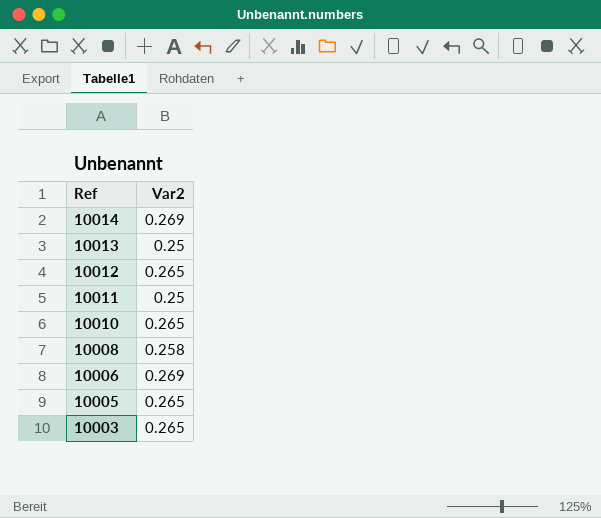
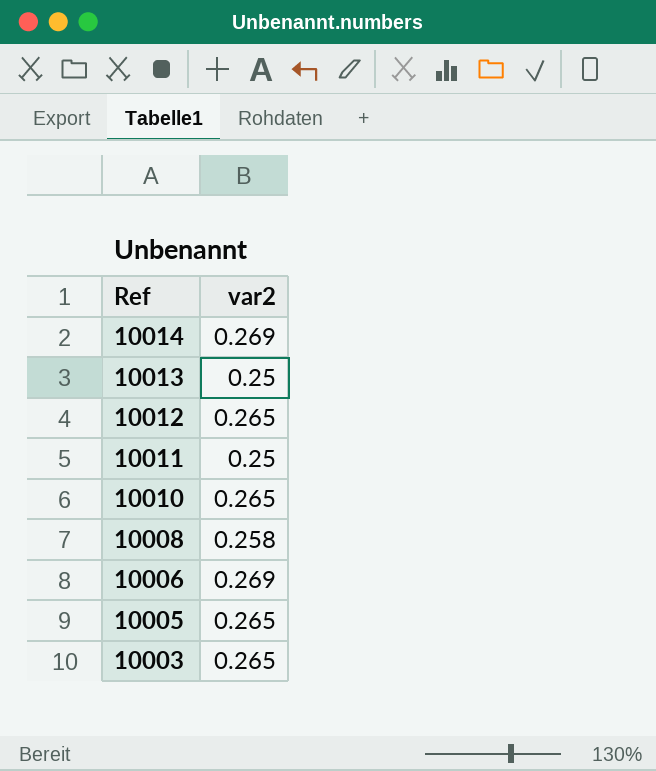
column name: Var2 -> var2

